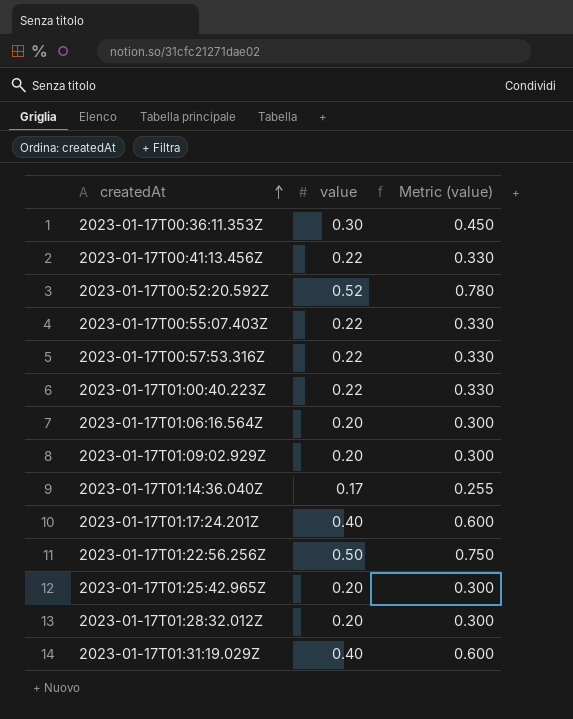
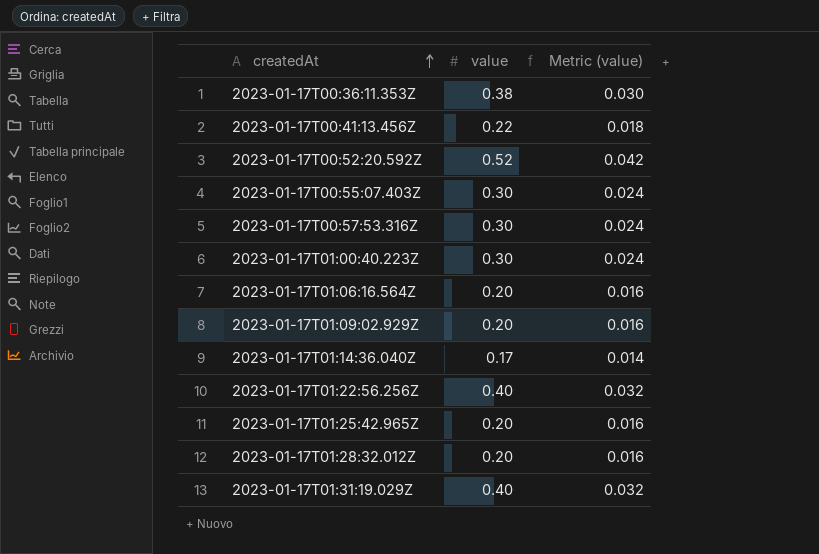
column Metric (value) | formula: [value] * 1.5 -> [value] * 0.08
row 2023-01-17T01:17:24.201Z: 0.40 | 0.600 -> none
2023-01-17T00:36:11.353Z | value: 0.30 -> 0.38
2023-01-17T00:55:07.403Z | value: 0.22 -> 0.30
2023-01-17T00:57:53.316Z | value: 0.22 -> 0.30
2023-01-17T01:00:40.223Z | value: 0.22 -> 0.30
2023-01-17T01:22:56.256Z | value: 0.50 -> 0.40

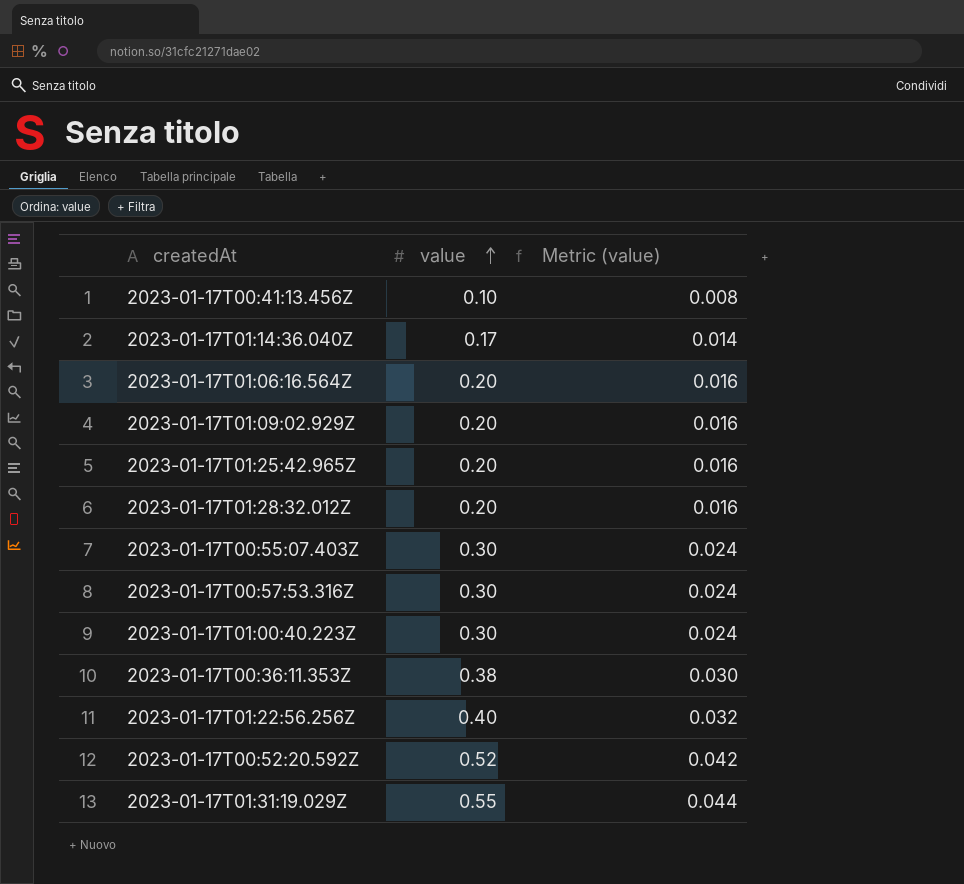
row order: createdAt ascending -> value ascending
2023-01-17T00:41:13.456Z | value: 0.22 -> 0.10
2023-01-17T00:41:13.456Z | Metric (value): 0.018 -> 0.008
2023-01-17T01:31:19.029Z | value: 0.40 -> 0.55
2023-01-17T01:31:19.029Z | Metric (value): 0.032 -> 0.044

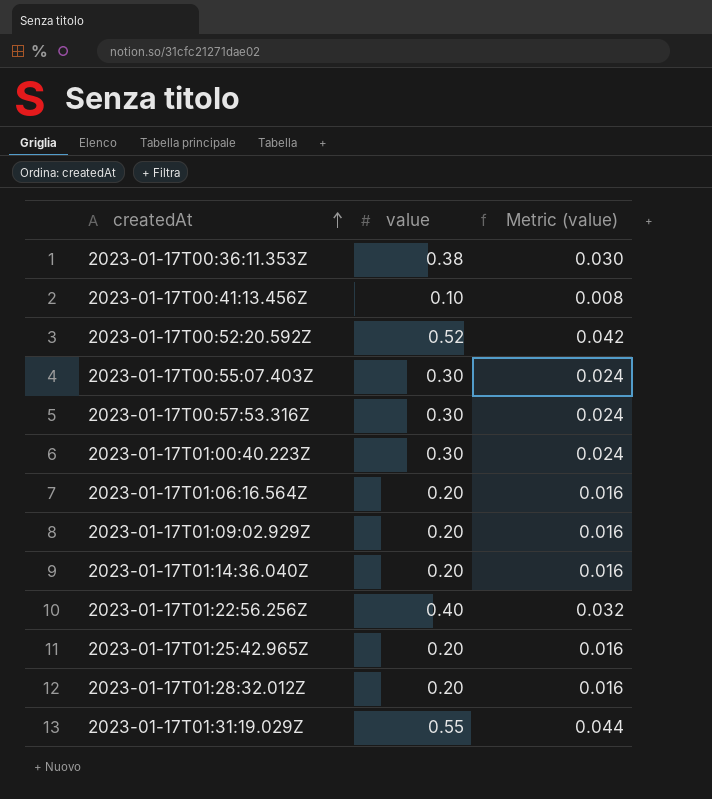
row order: value ascending -> createdAt ascending
2023-01-17T01:14:36.040Z | value: 0.17 -> 0.20
2023-01-17T01:14:36.040Z | Metric (value): 0.014 -> 0.016

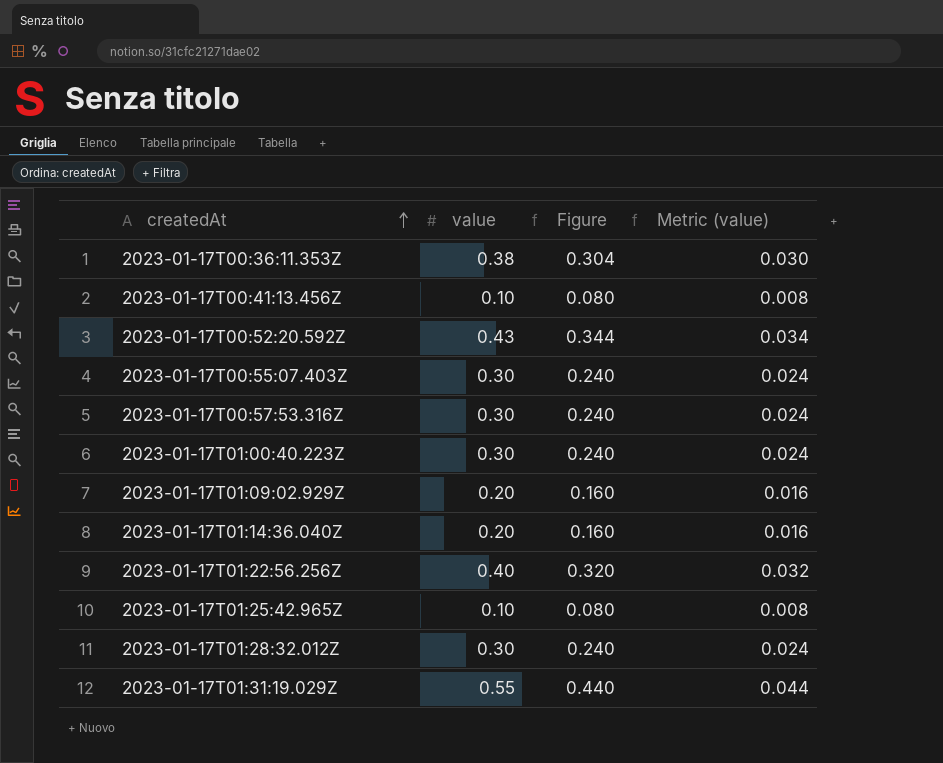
column Figure | formula: none -> [value] * 0.8
row 2023-01-17T01:06:16.564Z: 0.20 | 0.016 -> none
2023-01-17T00:52:20.592Z | value: 0.52 -> 0.43
2023-01-17T00:52:20.592Z | Metric (value): 0.042 -> 0.034
2023-01-17T01:25:42.965Z | value: 0.20 -> 0.10
2023-01-17T01:25:42.965Z | Metric (value): 0.016 -> 0.008
2023-01-17T01:28:32.012Z | value: 0.20 -> 0.30
2023-01-17T01:28:32.012Z | Metric (value): 0.016 -> 0.024

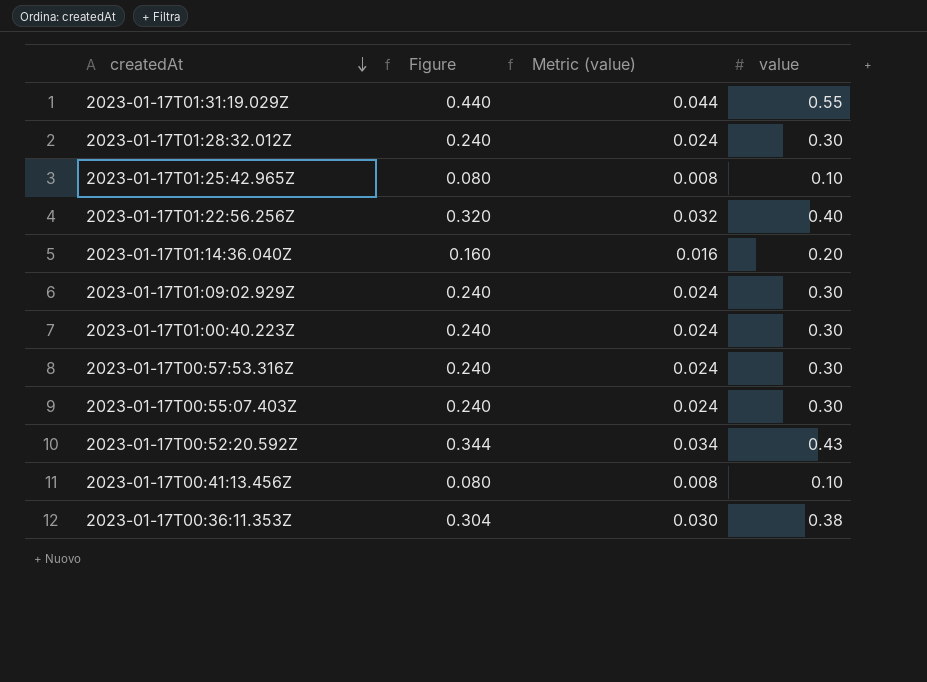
row order: createdAt ascending -> createdAt descending
column value | position: 2 -> 4
2023-01-17T01:09:02.929Z | Figure: 0.160 -> 0.240
2023-01-17T01:09:02.929Z | Metric (value): 0.016 -> 0.024
2023-01-17T01:09:02.929Z | value: 0.20 -> 0.30

